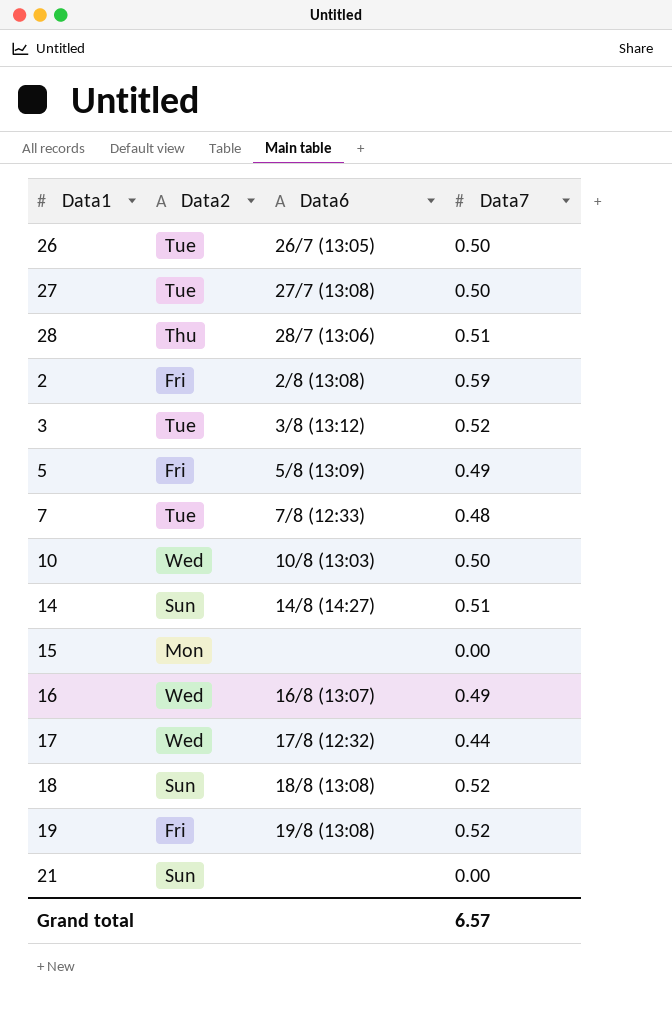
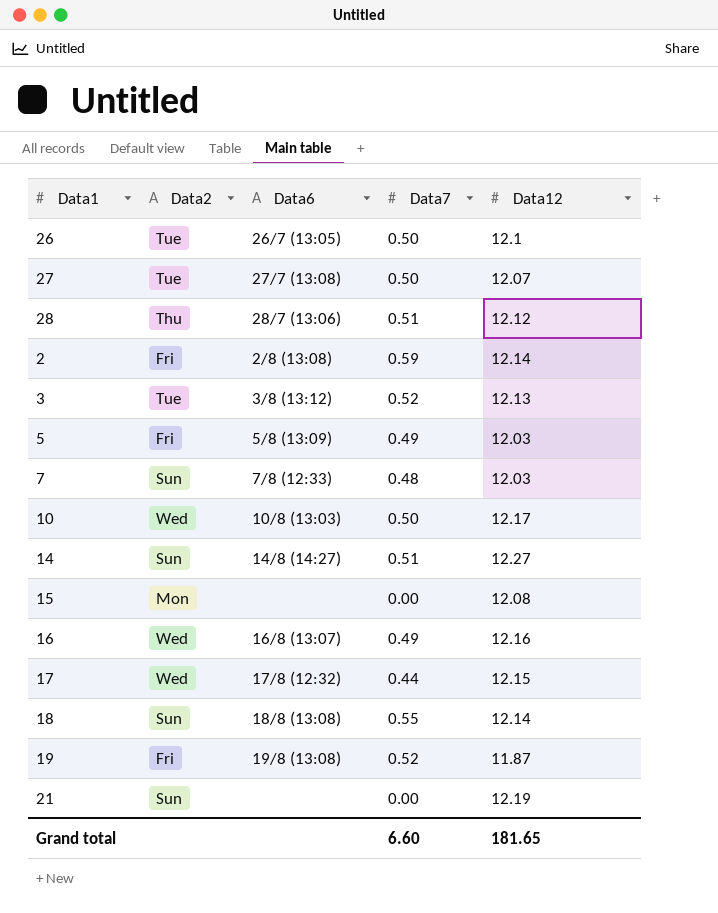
column Data12 | position: none -> 5
7 | Data2: Tue -> Sun
18 | Data7: 0.52 -> 0.55
Grand total | Data7: 6.57 -> 6.60

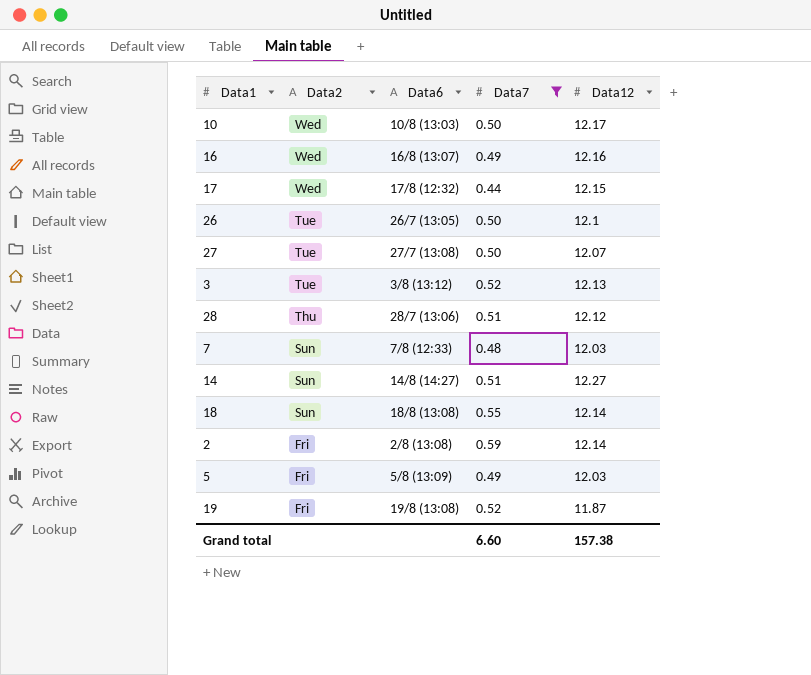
filter: none -> Data7 != 0.00
row order: none -> Data2 descending
Grand total | Data12: 181.65 -> 157.38

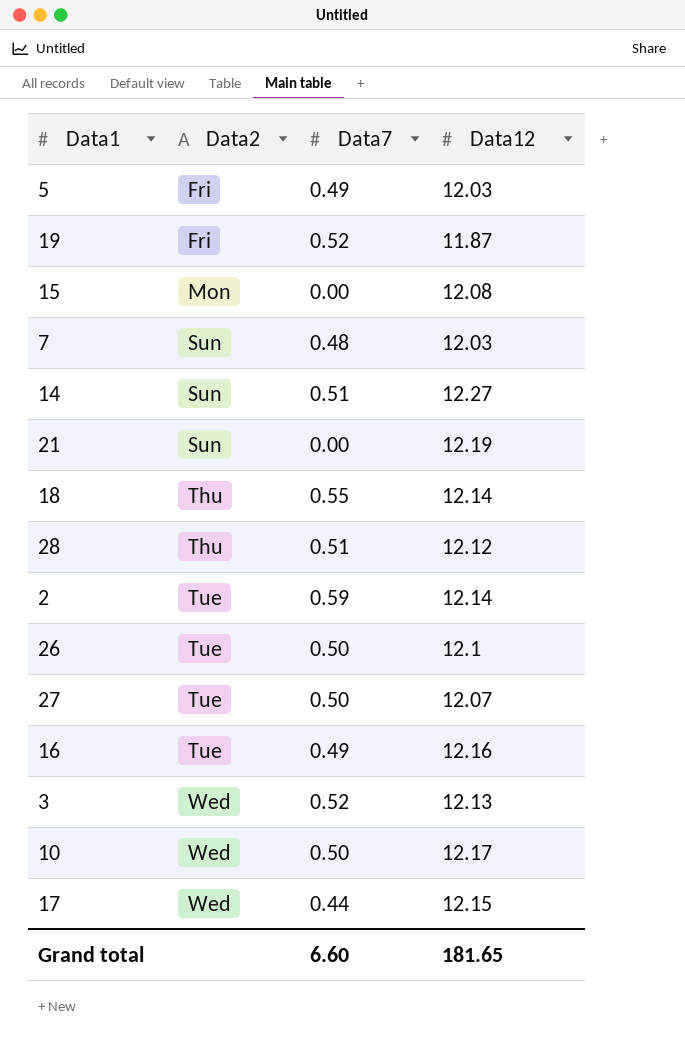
filter: Data7 != 0.00 -> none
row order: Data2 descending -> Data2 ascending
column Data6 | position: 3 -> none
18 | Data2: Sun -> Thu
2 | Data2: Fri -> Tue
16 | Data2: Wed -> Tue
3 | Data2: Tue -> Wed
Grand total | Data12: 157.38 -> 181.65

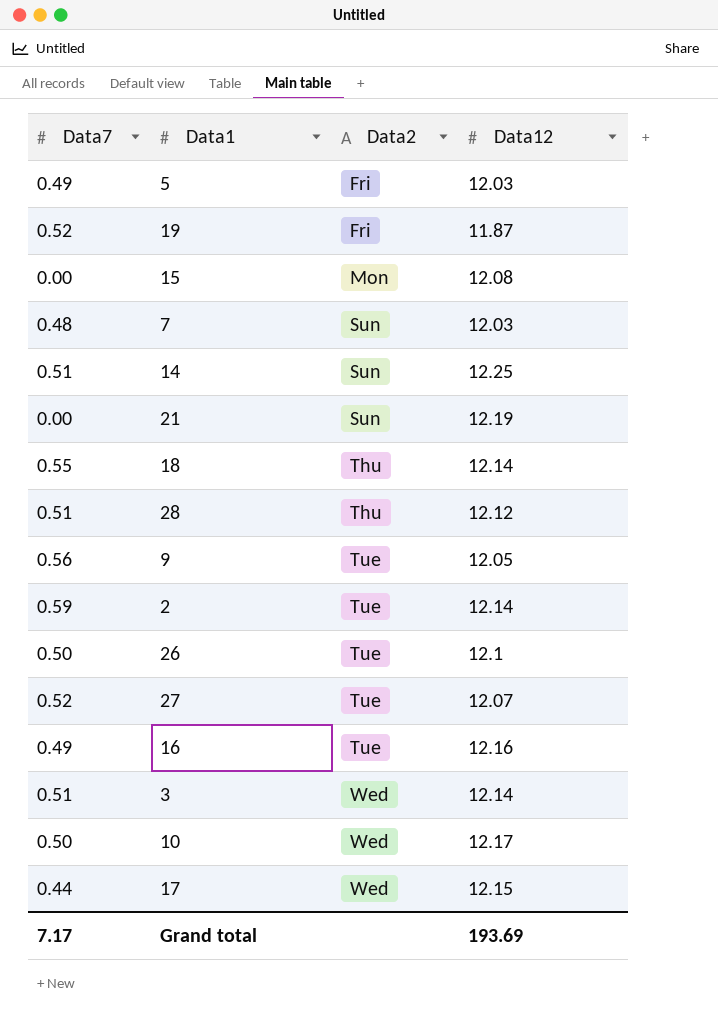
column Data7 | position: 3 -> 1
14 | Data12: 12.27 -> 12.25
row 9: none -> 0.56 | Tue | 12.05
27 | Data7: 0.50 -> 0.52
3 | Data7: 0.52 -> 0.51
3 | Data12: 12.13 -> 12.14
Grand total | Data7: 6.60 -> 7.17
Grand total | Data12: 181.65 -> 193.69

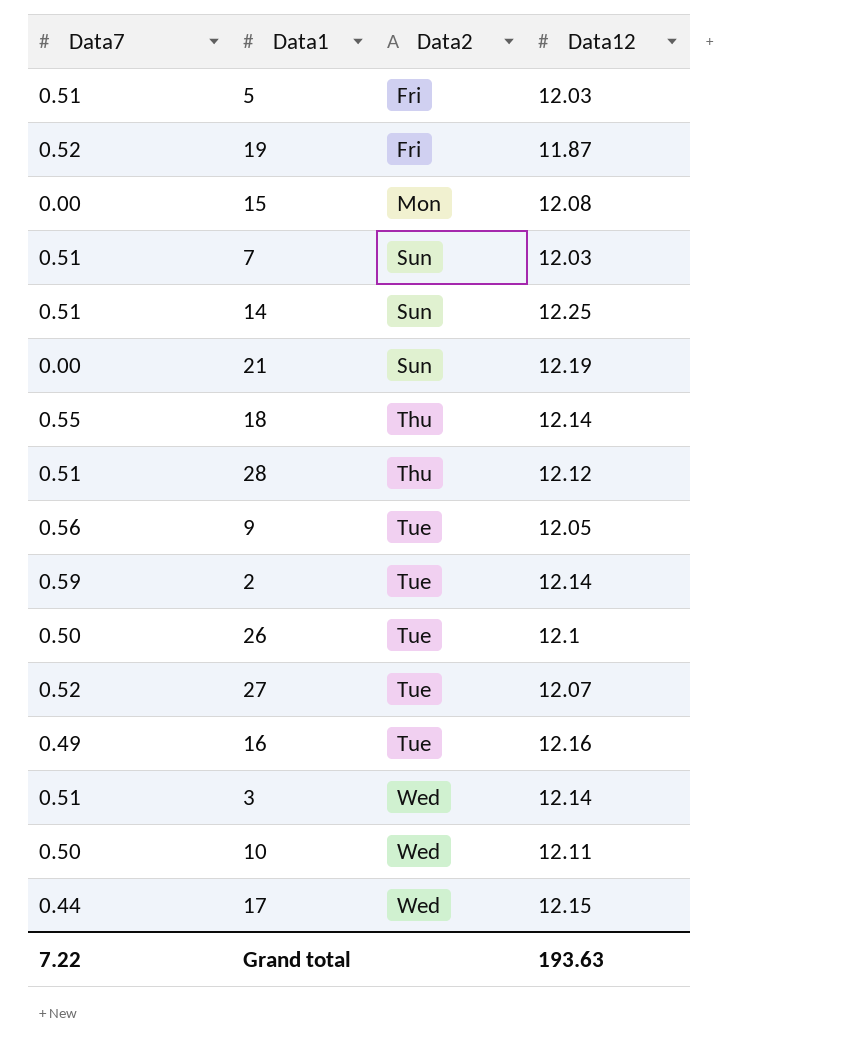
5 | Data7: 0.49 -> 0.51
7 | Data7: 0.48 -> 0.51
10 | Data12: 12.17 -> 12.11
Grand total | Data7: 7.17 -> 7.22
Grand total | Data12: 193.69 -> 193.63

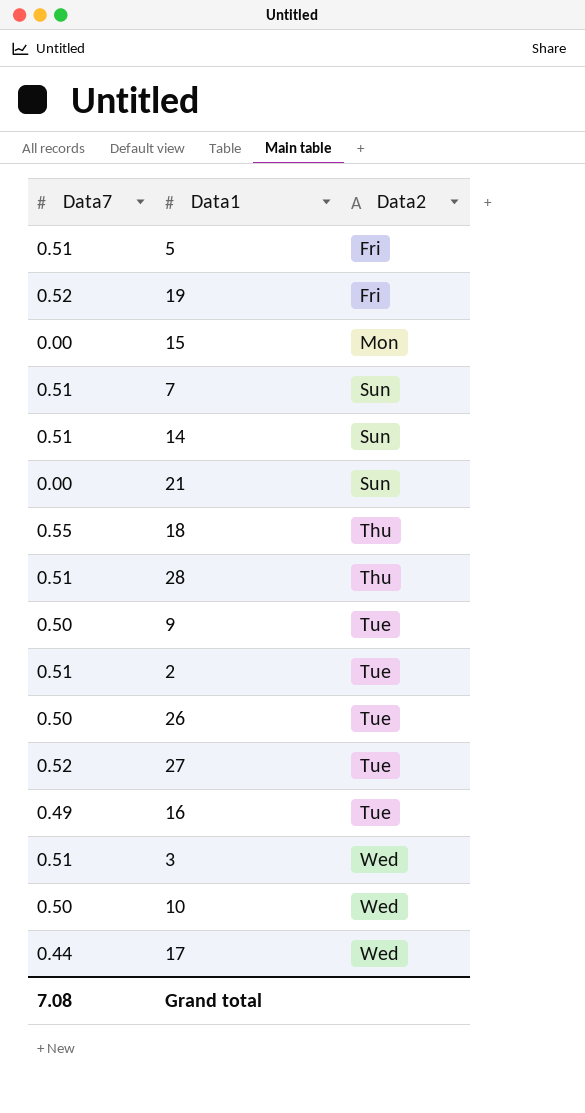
column Data12 | position: 4 -> none
9 | Data7: 0.56 -> 0.50
2 | Data7: 0.59 -> 0.51
Grand total | Data7: 7.22 -> 7.08

